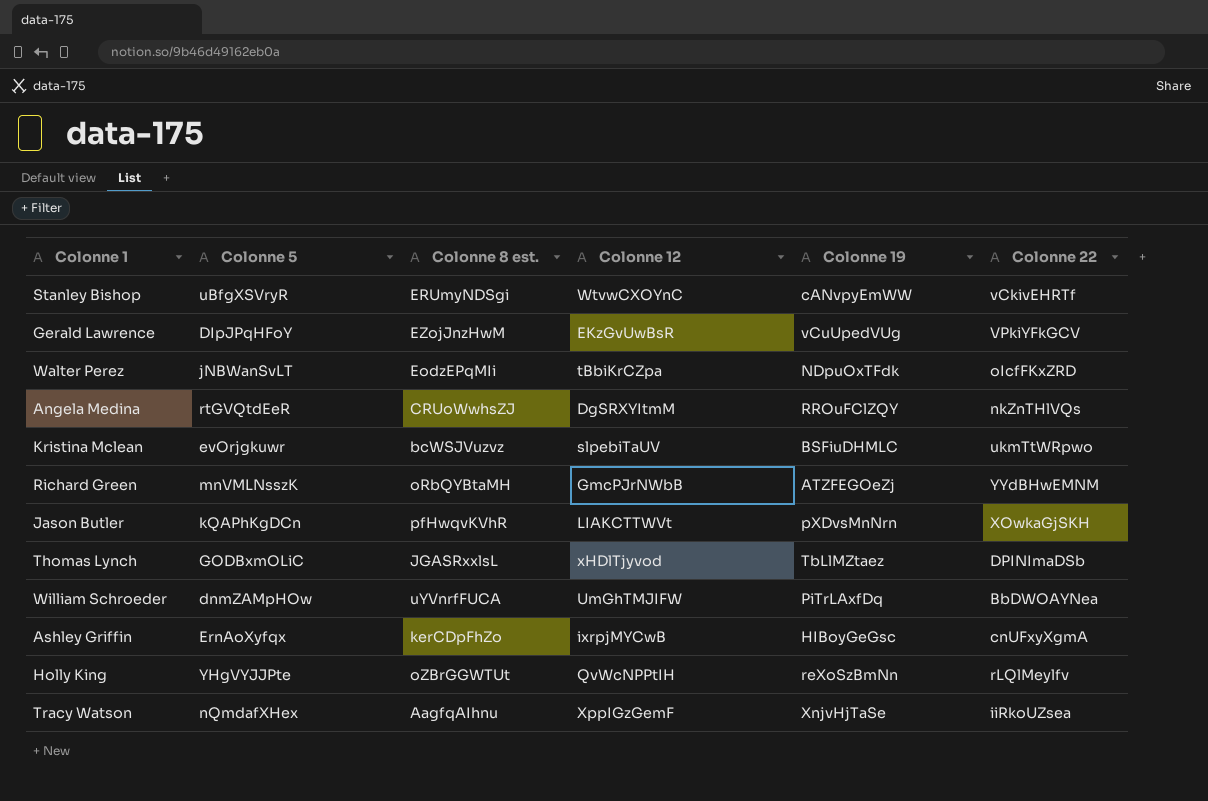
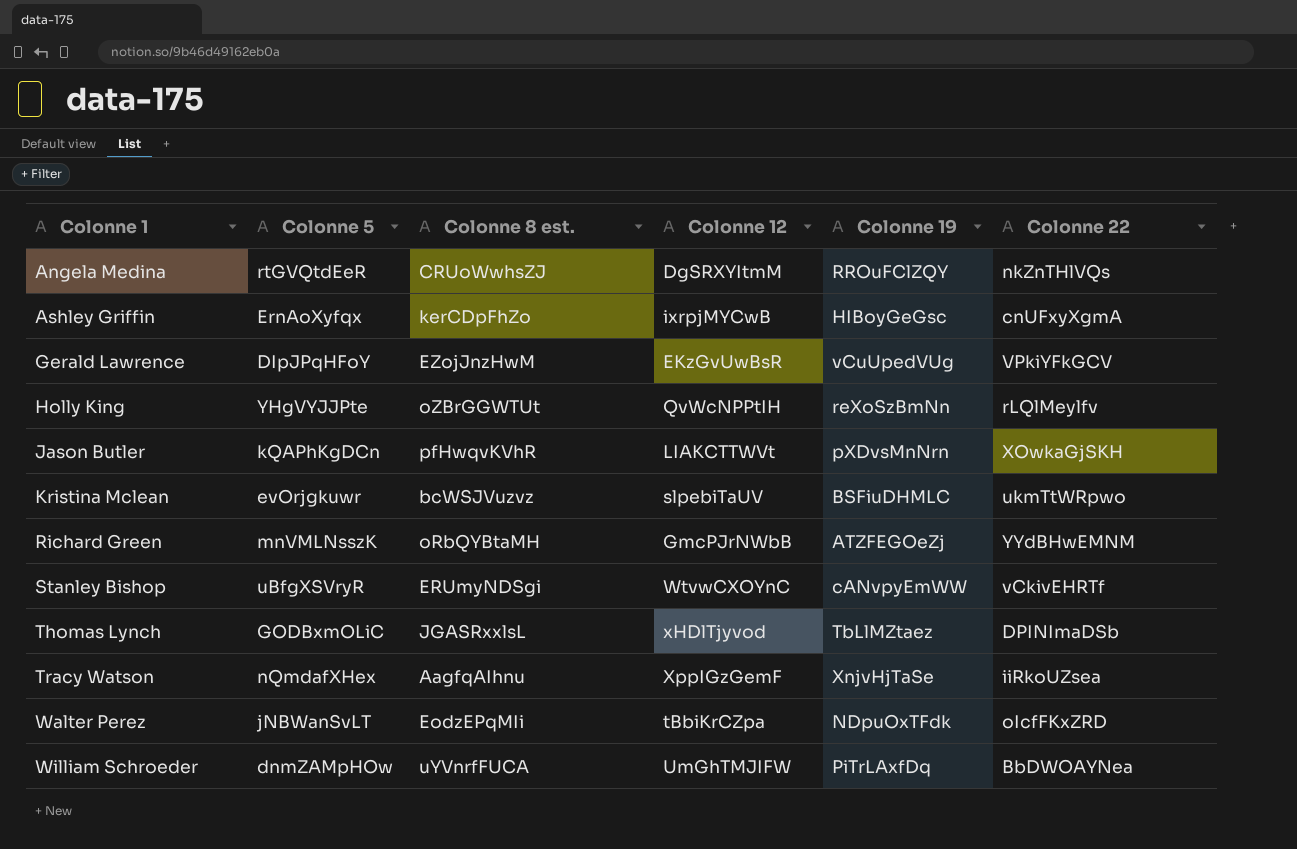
row order: none -> Colonne 1 ascending

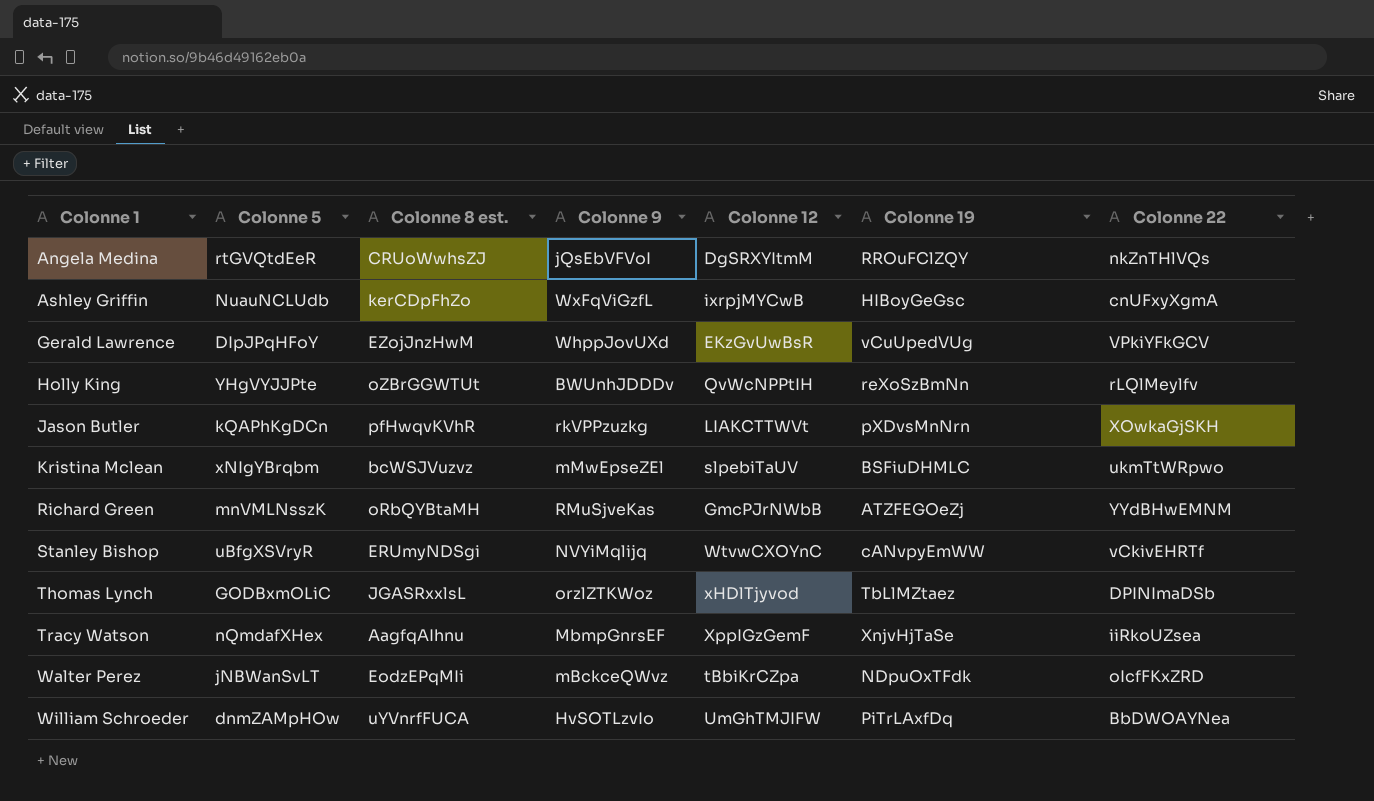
column Colonne 9 | position: none -> 4
Ashley Griffin | Colonne 5: ErnAoXyfqx -> NuauNCLUdb
Kristina Mclean | Colonne 5: evOrjgkuwr -> xNIgYBrqbm

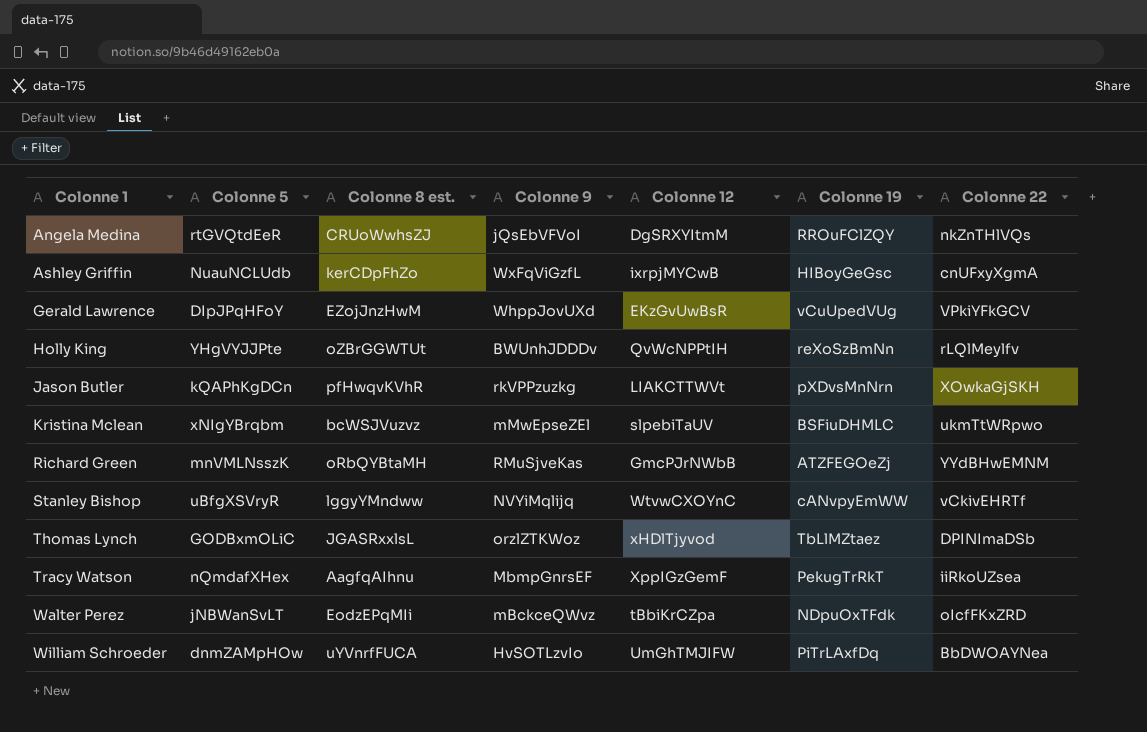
Stanley Bishop | Colonne 8 est.: ERUmyNDSgi -> lggyYMndww
Tracy Watson | Colonne 19: XnjvHjTaSe -> PekugTrRkT

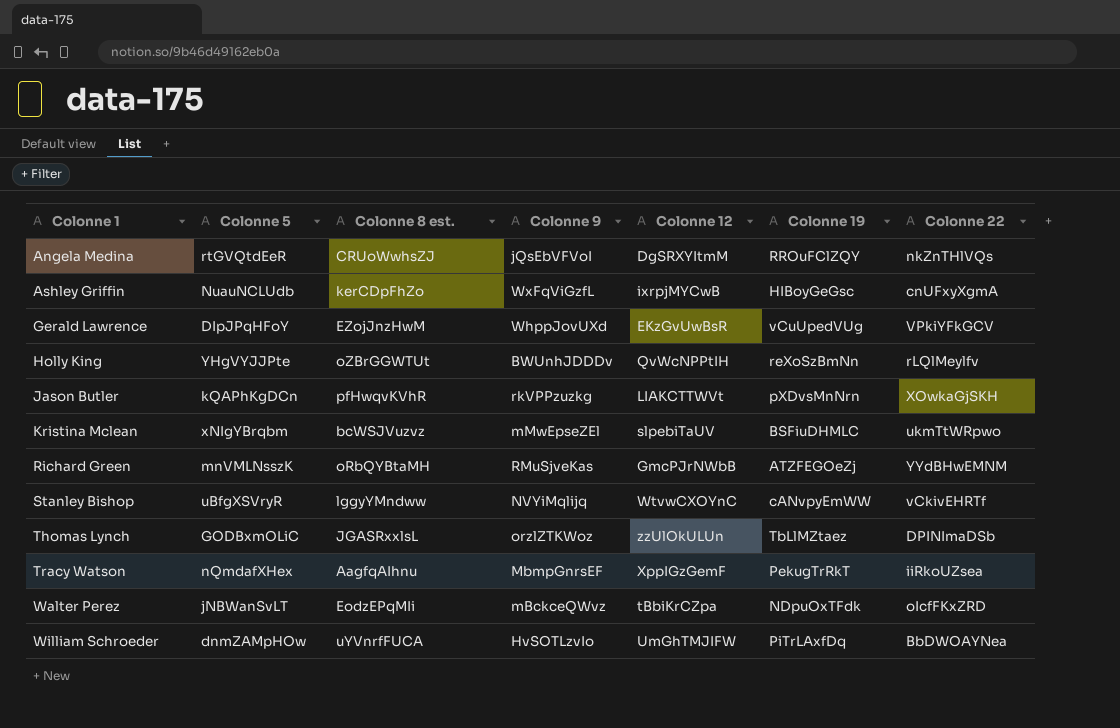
Thomas Lynch | Colonne 12: xHDlTjyvod -> zzUlOkULUn

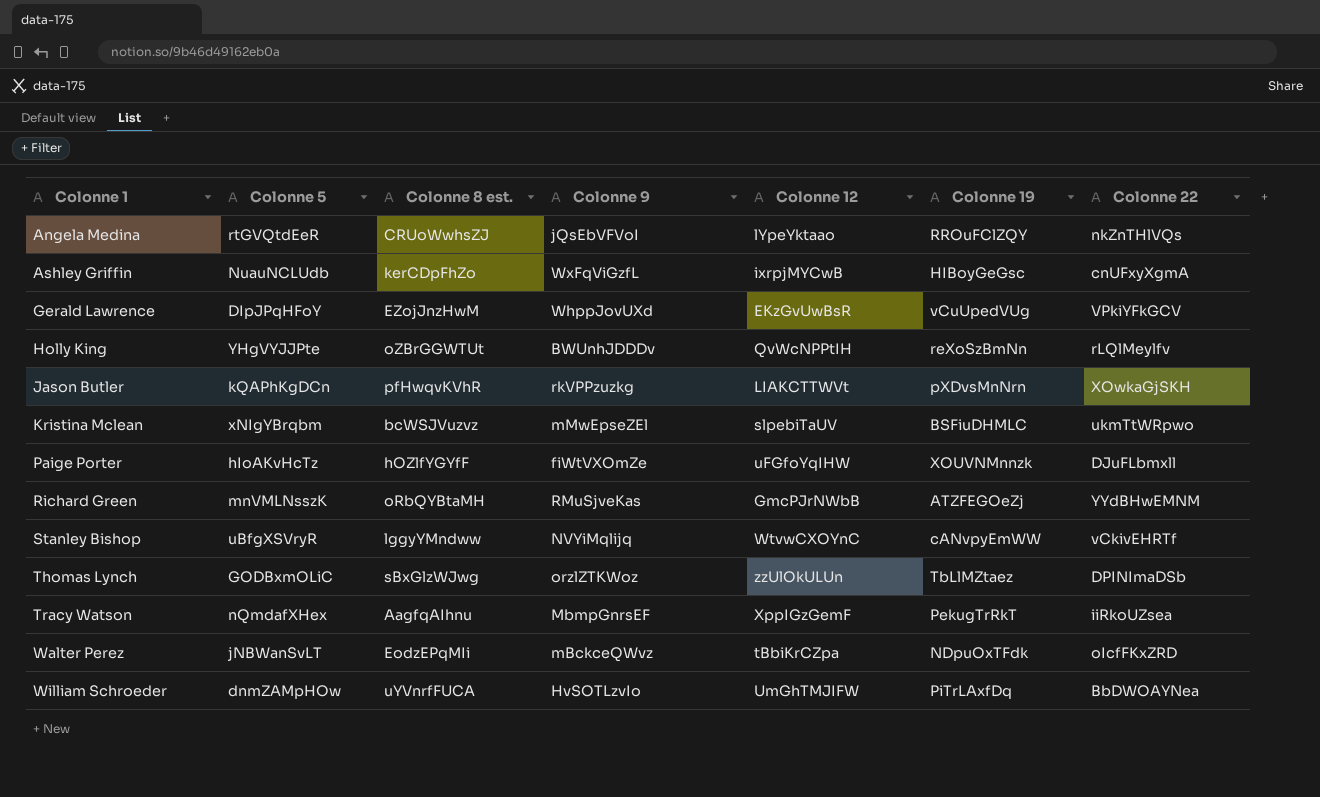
Angela Medina | Colonne 12: DgSRXYItmM -> lYpeYktaao
row Paige Porter: none -> hIoAKvHcTz | hOZlfYGYfF | fiWtVXOmZe | uFGfoYqIHW | XOUVNMnnzk | DJuFLbmxll
Thomas Lynch | Colonne 8 est.: JGASRxxlsL -> sBxGlzWJwg

